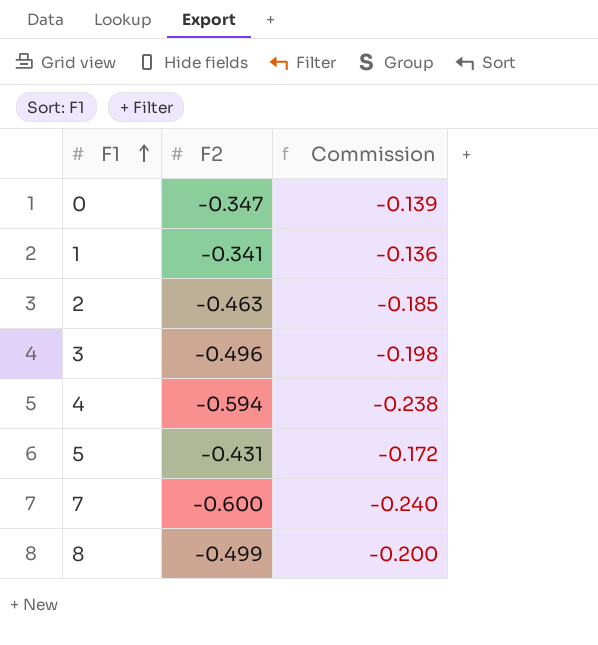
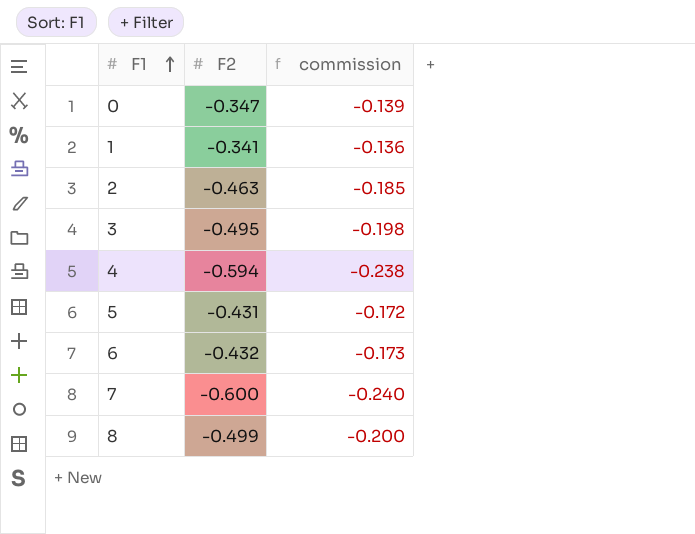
column name: Commission -> commission
3 | F2: -0.496 -> -0.495
row 6: none -> -0.432 | -0.173

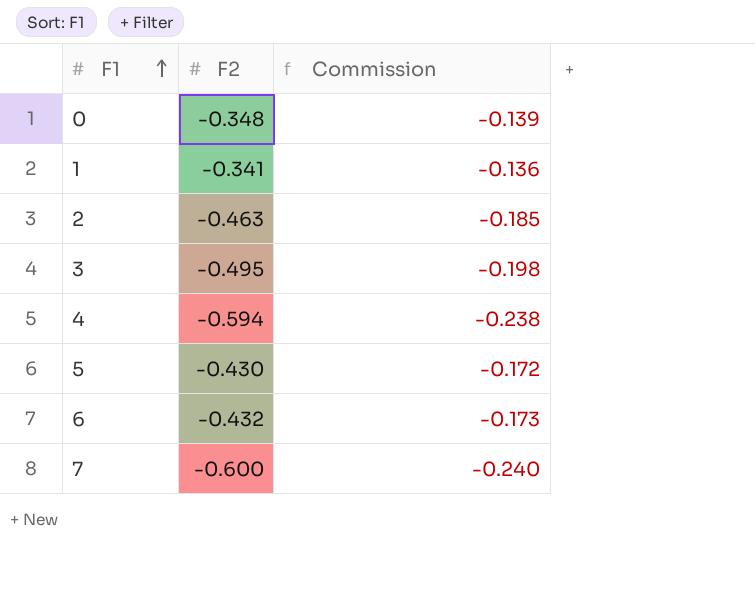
column name: commission -> Commission
row 8: -0.499 | -0.200 -> none
0 | F2: -0.347 -> -0.348
5 | F2: -0.431 -> -0.430

